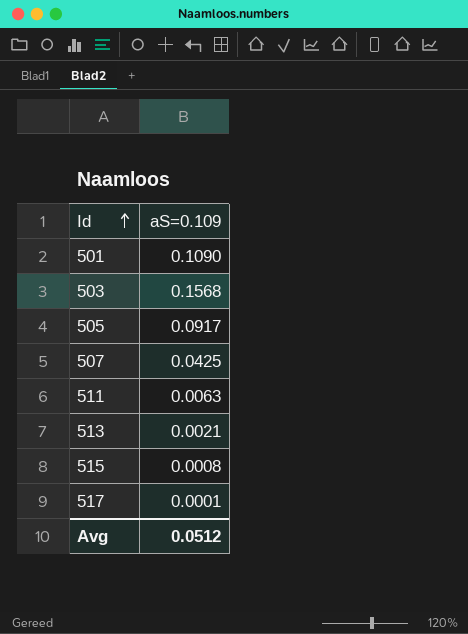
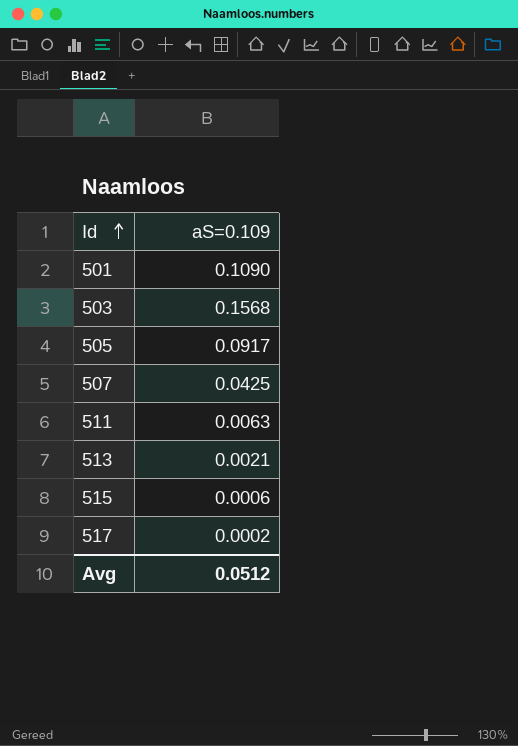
515 | aS=0.109: 0.0008 -> 0.0006
517 | aS=0.109: 0.0001 -> 0.0002

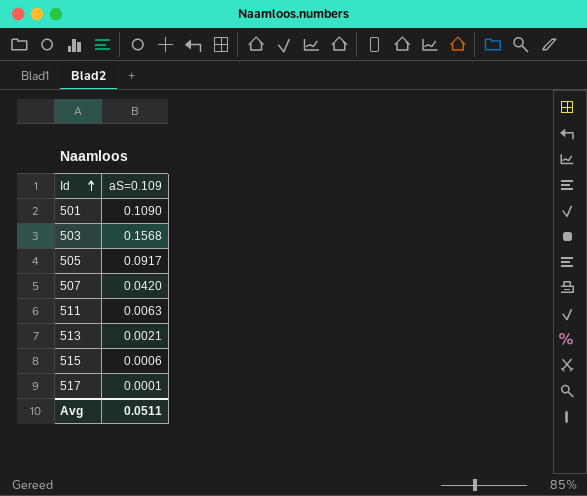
507 | aS=0.109: 0.0425 -> 0.0420
517 | aS=0.109: 0.0002 -> 0.0001
Avg | aS=0.109: 0.0512 -> 0.0511

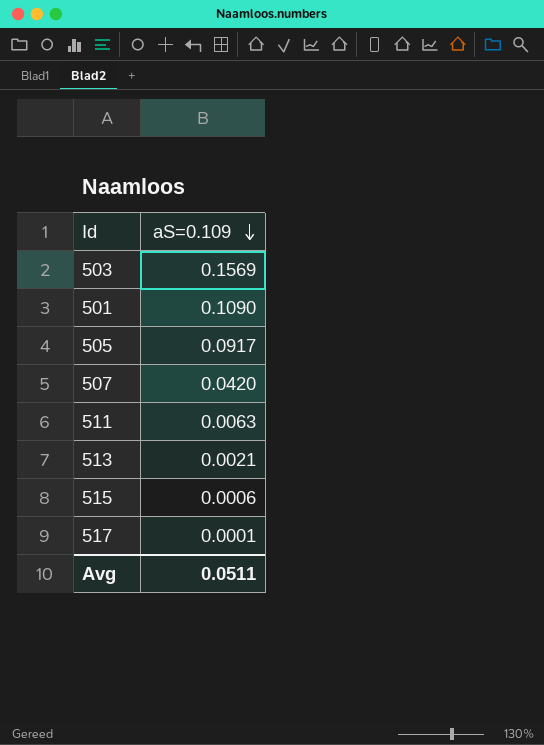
row order: Id ascending -> aS=0.109 descending
503 | aS=0.109: 0.1568 -> 0.1569

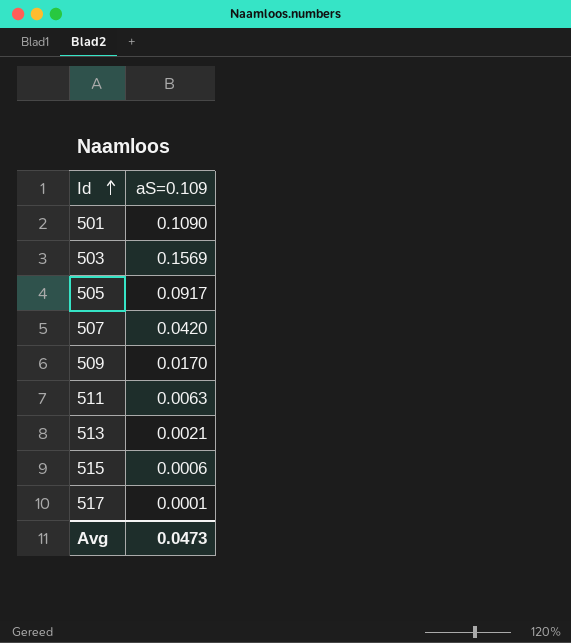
row order: aS=0.109 descending -> Id ascending
row 509: none -> 0.0170
Avg | aS=0.109: 0.0511 -> 0.0473

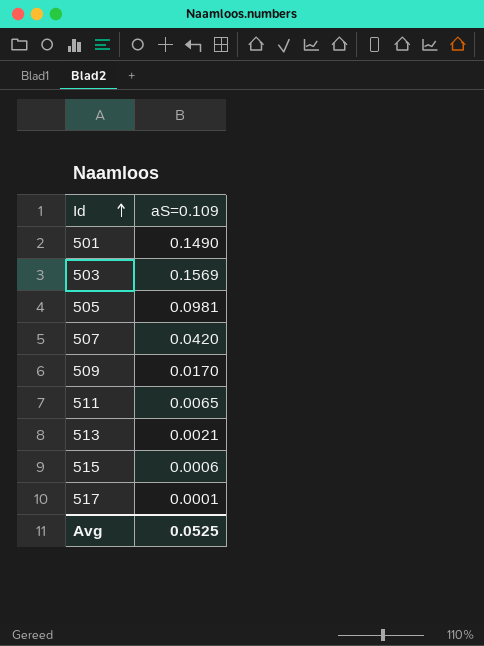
501 | aS=0.109: 0.1090 -> 0.1490
505 | aS=0.109: 0.0917 -> 0.0981
511 | aS=0.109: 0.0063 -> 0.0065
Avg | aS=0.109: 0.0473 -> 0.0525

